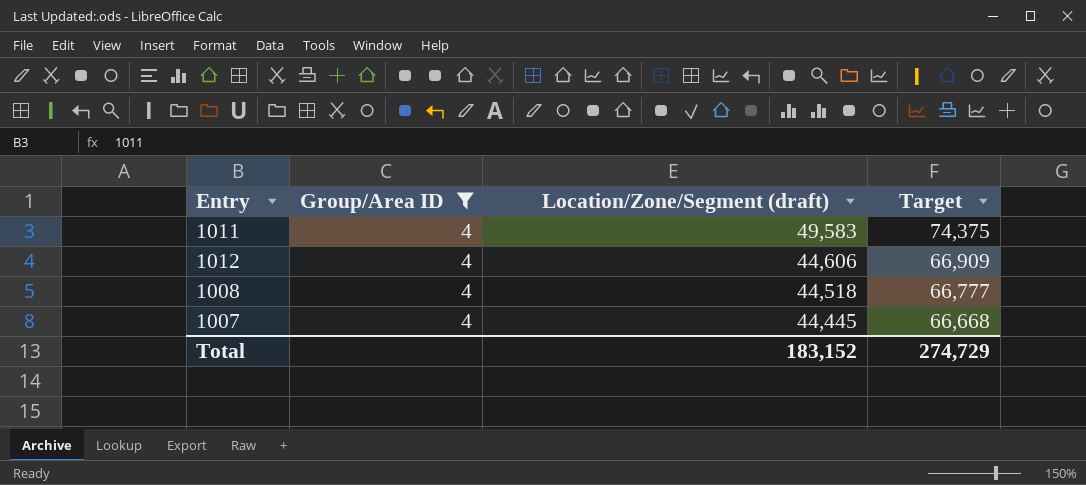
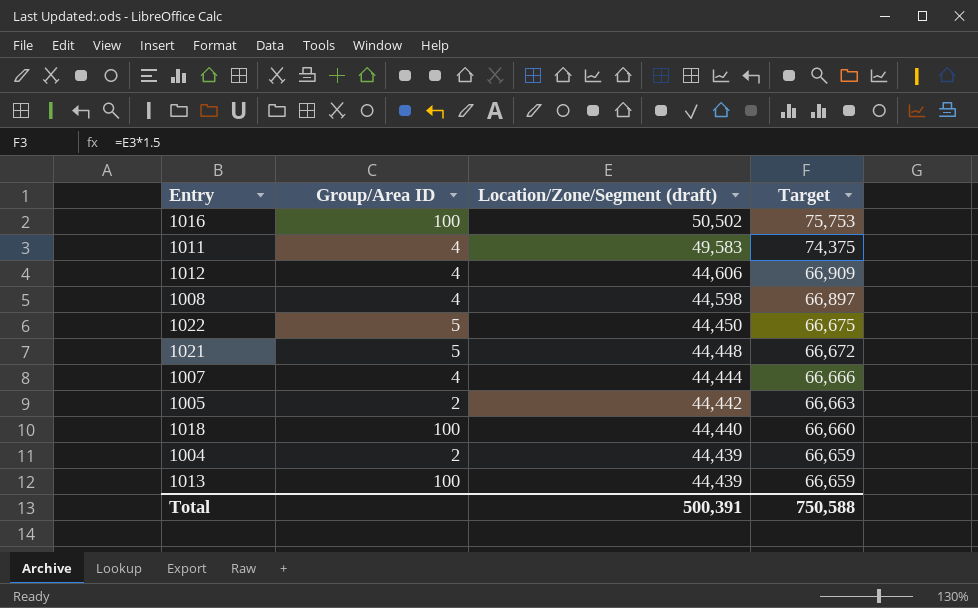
filter: Group/Area ID = 4 -> none
1008 | Location/Zone/Segment (draft): 44,518 -> 44,598
1008 | Target: 66,777 -> 66,897
1007 | Location/Zone/Segment (draft): 44,445 -> 44,444
1007 | Target: 66,668 -> 66,666
Total | Location/Zone/Segment (draft): 183,152 -> 500,391
Total | Target: 274,729 -> 750,588

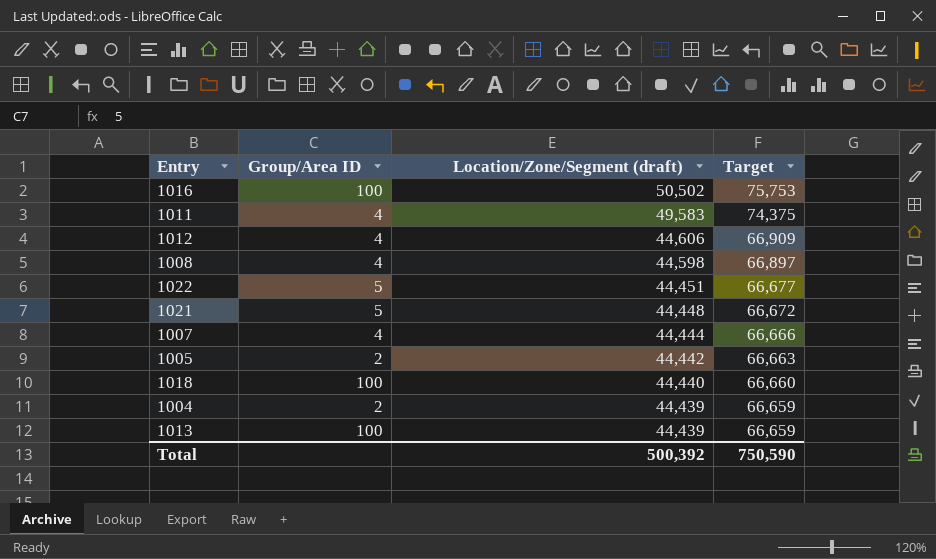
1022 | Location/Zone/Segment (draft): 44,450 -> 44,451
1022 | Target: 66,675 -> 66,677
Total | Location/Zone/Segment (draft): 500,391 -> 500,392
Total | Target: 750,588 -> 750,590

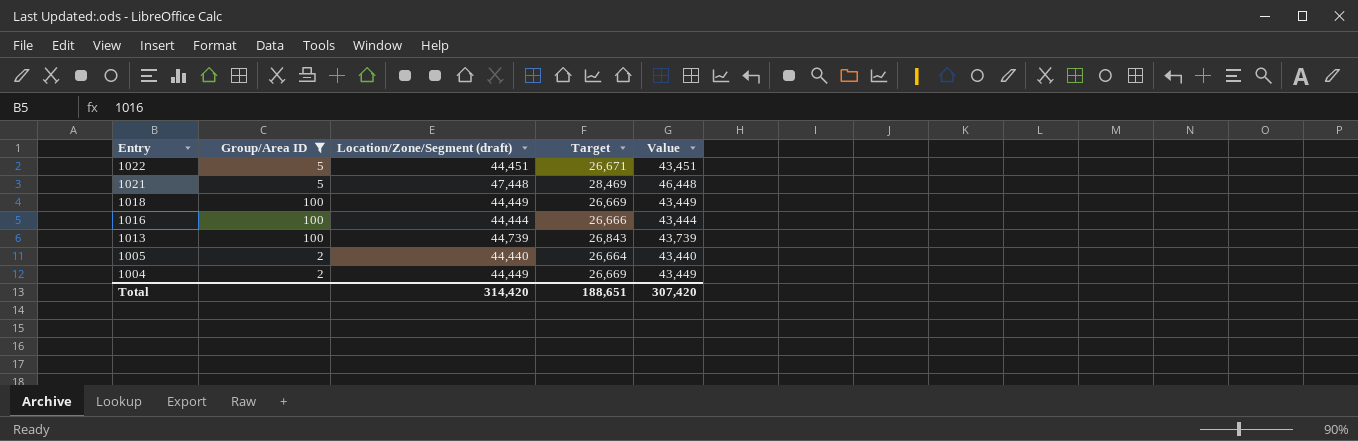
filter: none -> Group/Area ID != 4
row order: Location/Zone/Segment (draft) descending -> Entry descending
column Target | formula: [Location/Zone/Segment (draft)] * 1.5 -> [Location/Zone/Segment (draft)] * 0.6
column Value | formula: none -> [Location/Zone/Segment (draft)] - 1000
1021 | Location/Zone/Segment (draft): 44,448 -> 47,448
1018 | Location/Zone/Segment (draft): 44,440 -> 44,449
1016 | Location/Zone/Segment (draft): 50,502 -> 44,444
1013 | Location/Zone/Segment (draft): 44,439 -> 44,739
1005 | Location/Zone/Segment (draft): 44,442 -> 44,440
1004 | Location/Zone/Segment (draft): 44,439 -> 44,449
Total | Location/Zone/Segment (draft): 500,392 -> 314,420
Total | Target: 750,590 -> 188,651

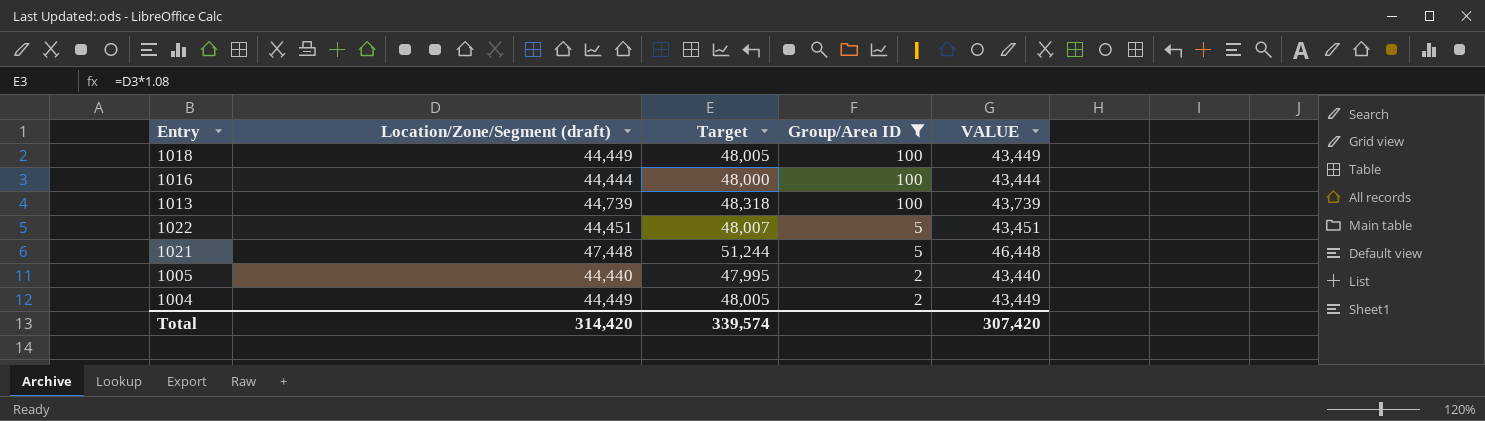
row order: Entry descending -> Group/Area ID descending
column Target | formula: [Location/Zone/Segment (draft)] * 0.6 -> [Location/Zone/Segment (draft)] * 1.08
column Group/Area ID | position: 2 -> 4
column name: Value -> VALUE
Total | Target: 188,651 -> 339,574

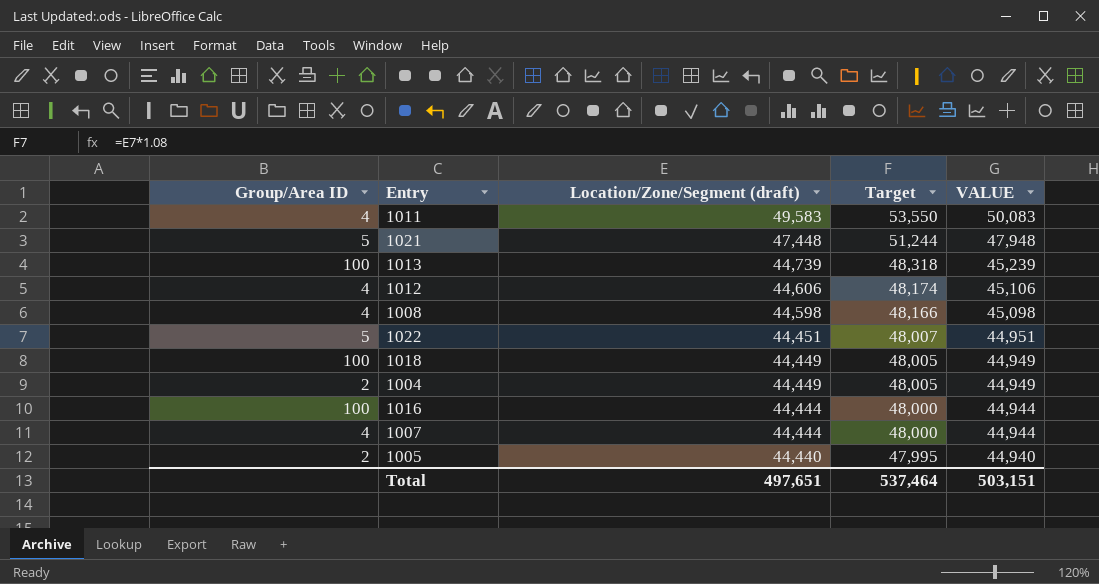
filter: Group/Area ID != 4 -> none
row order: Group/Area ID descending -> Location/Zone/Segment (draft) descending
column Group/Area ID | position: 4 -> 1
column VALUE | formula: [Location/Zone/Segment (draft)] - 1000 -> [Location/Zone/Segment (draft)] + 500
Total | Location/Zone/Segment (draft): 314,420 -> 497,651
Total | Target: 339,574 -> 537,464
Total | VALUE: 307,420 -> 503,151

